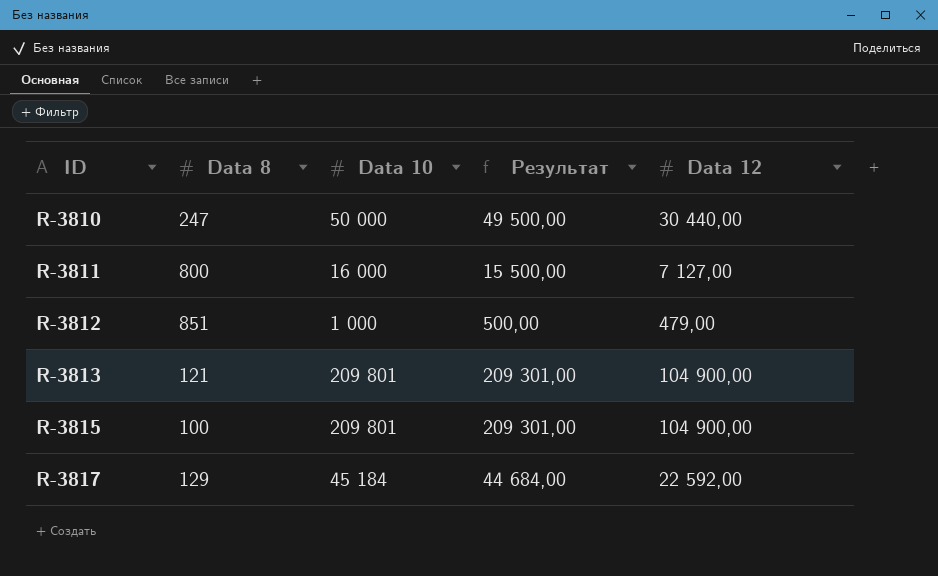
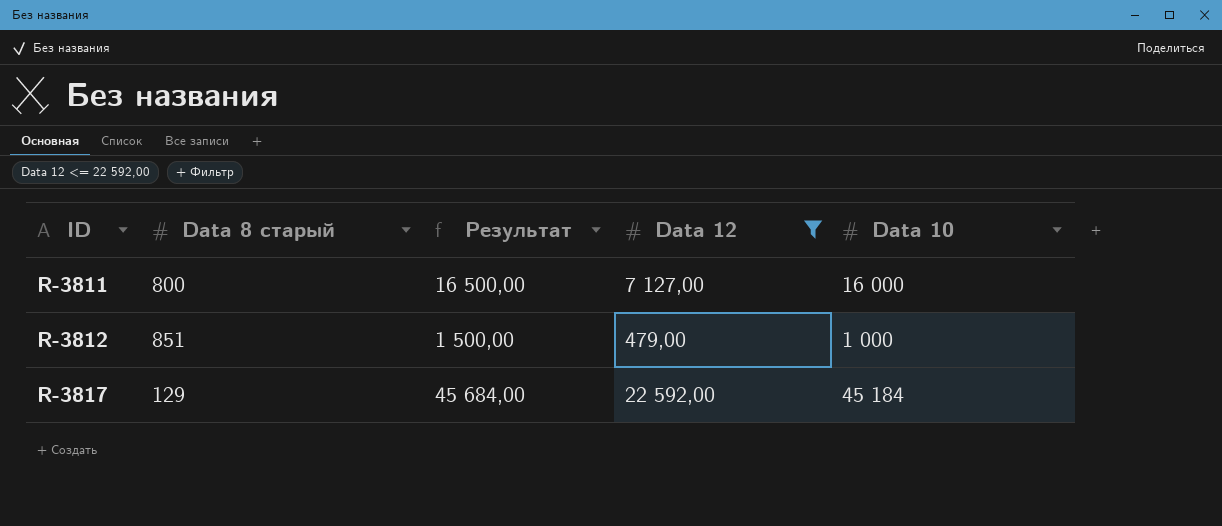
filter: none -> Data 12 <= 22 592,00
column name: Data 8 -> Data 8 старый
column Результат | formula: [Data 10] - 500 -> [Data 10] + 500
column Data 10 | position: 3 -> 5

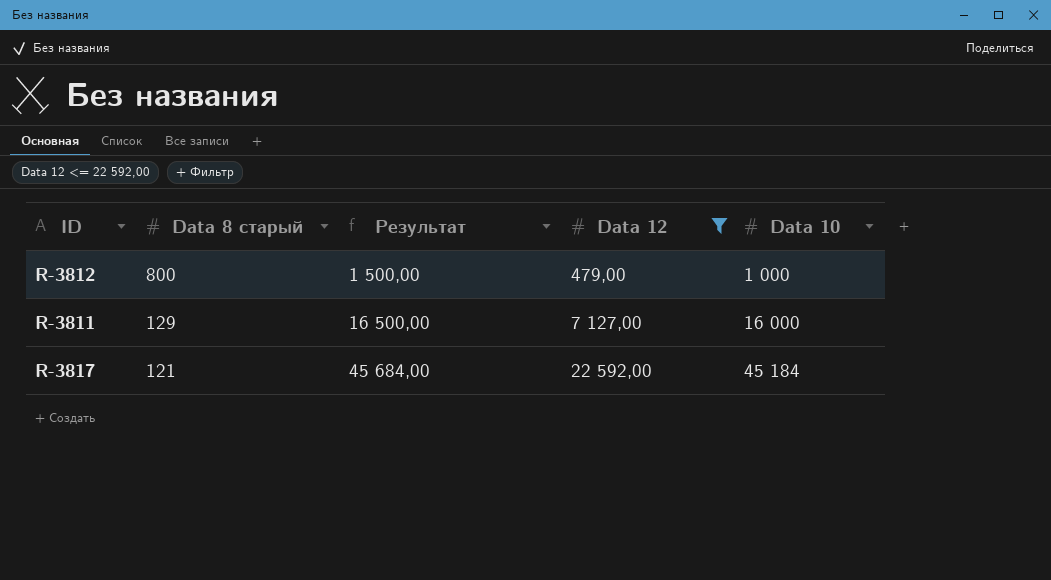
row order: ID ascending -> Data 8 старый descending
R-3812 | Data 8 старый: 851 -> 800
R-3811 | Data 8 старый: 800 -> 129
R-3817 | Data 8 старый: 129 -> 121

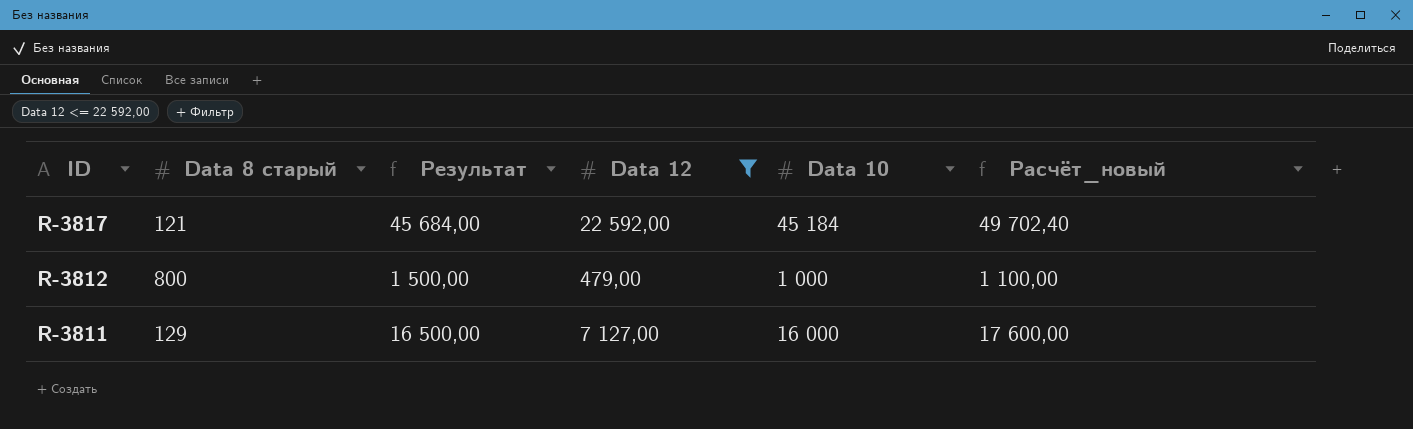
row order: Data 8 старый descending -> ID descending
column Расчёт_новый | formula: none -> [Data 10] * 1,1

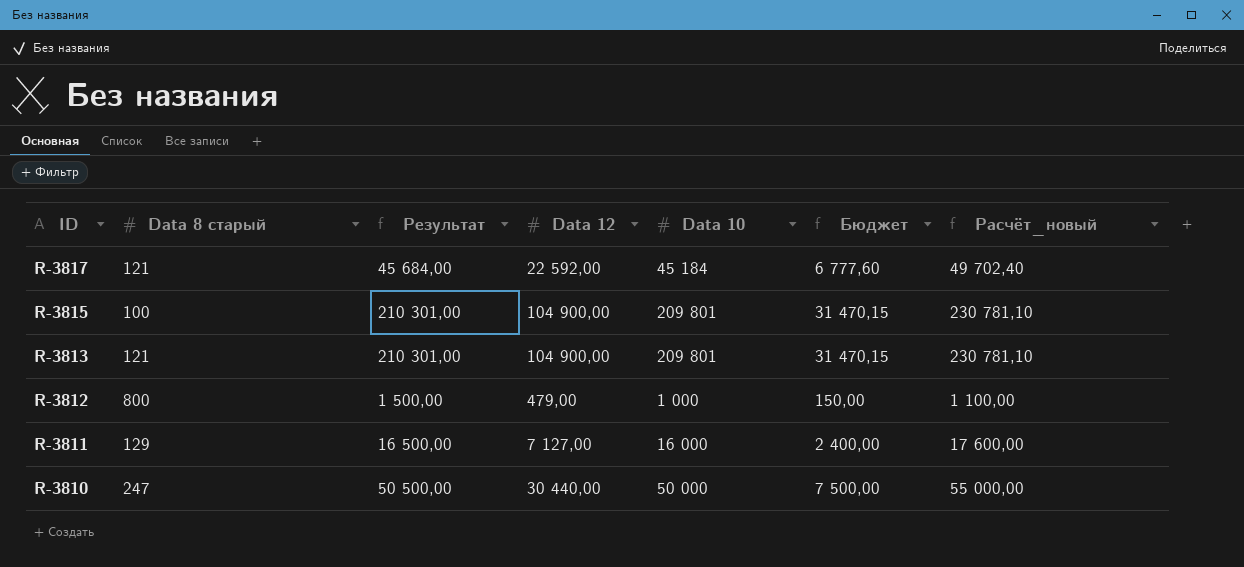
filter: Data 12 <= 22 592,00 -> none
column Бюджет | formula: none -> [Data 10] * 0,15

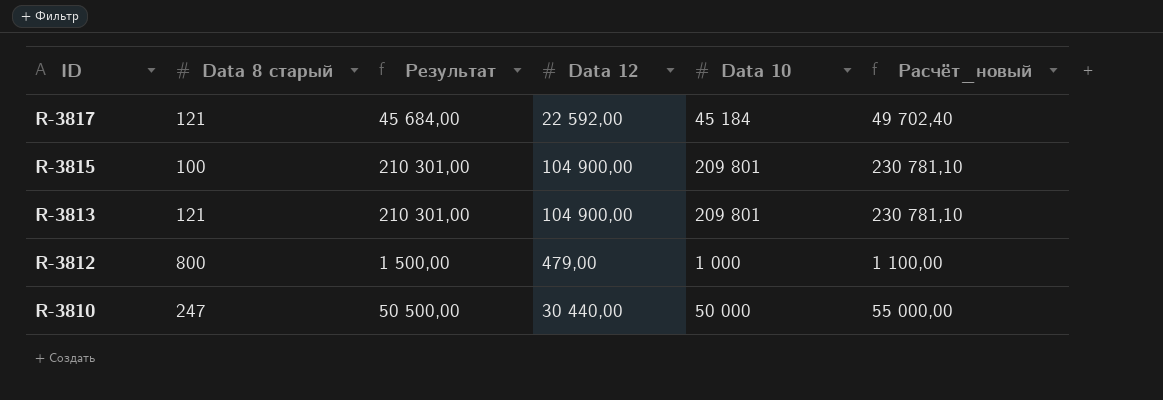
column Бюджет | formula: [Data 10] * 0,15 -> none
row R-3811: 129 | 16 500,00 | 7 127,00 | 16 000 | 2 400,00 | 17 600,00 -> none

